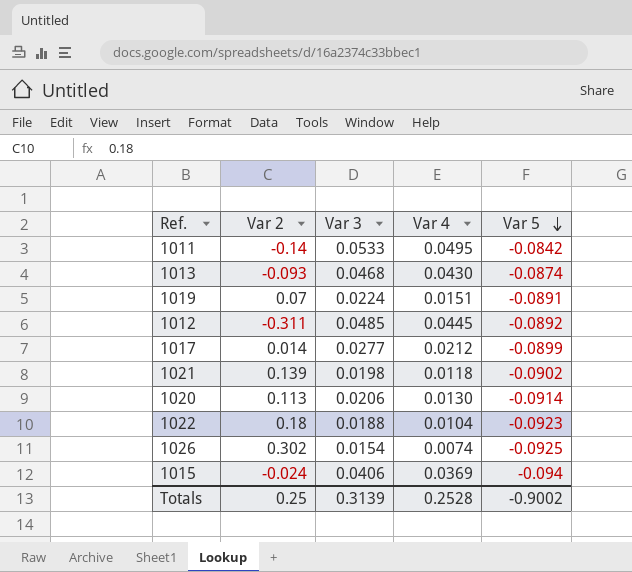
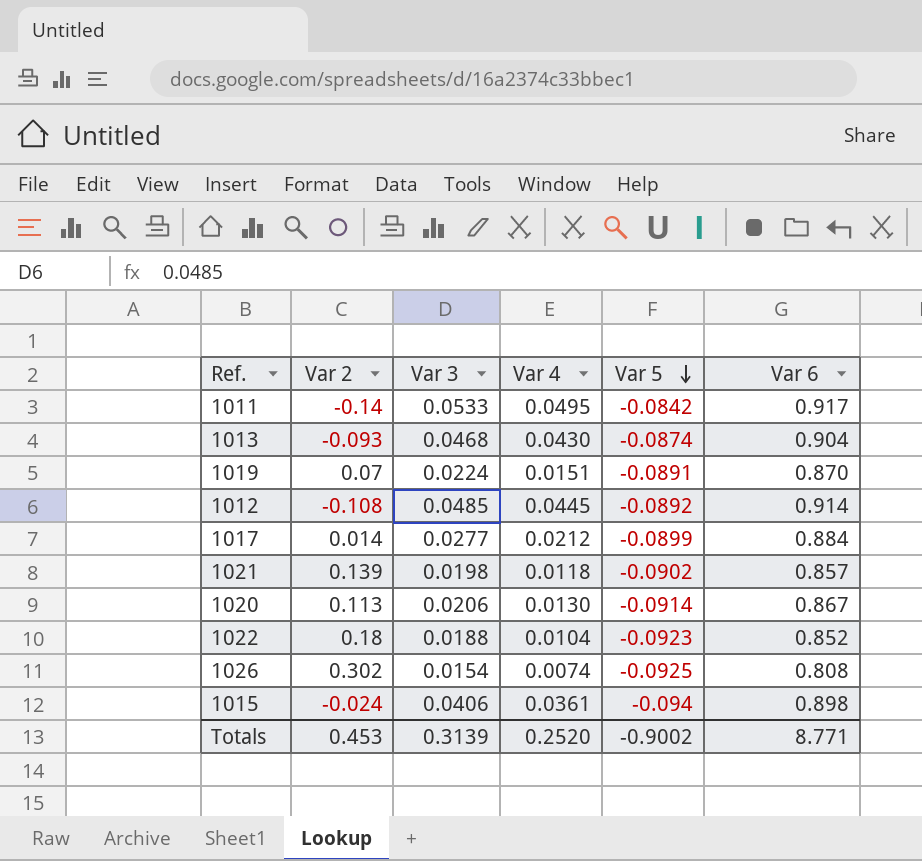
column Var 6 | position: none -> 6
1012 | Var 2: -0.311 -> -0.108
1015 | Var 4: 0.0369 -> 0.0361
Totals | Var 2: 0.25 -> 0.453
Totals | Var 4: 0.2528 -> 0.2520

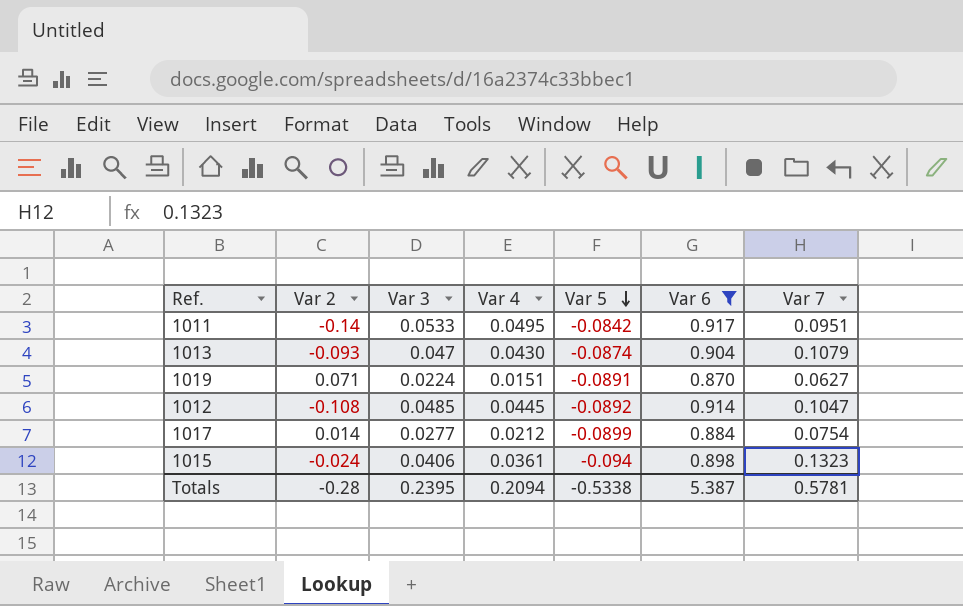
filter: none -> Var 6 >= 0.870
column Var 7 | position: none -> 7
1013 | Var 3: 0.0468 -> 0.047
1019 | Var 2: 0.07 -> 0.071
Totals | Var 2: 0.453 -> -0.28
Totals | Var 3: 0.3139 -> 0.2395
Totals | Var 4: 0.2520 -> 0.2094
Totals | Var 5: -0.9002 -> -0.5338
Totals | Var 6: 8.771 -> 5.387

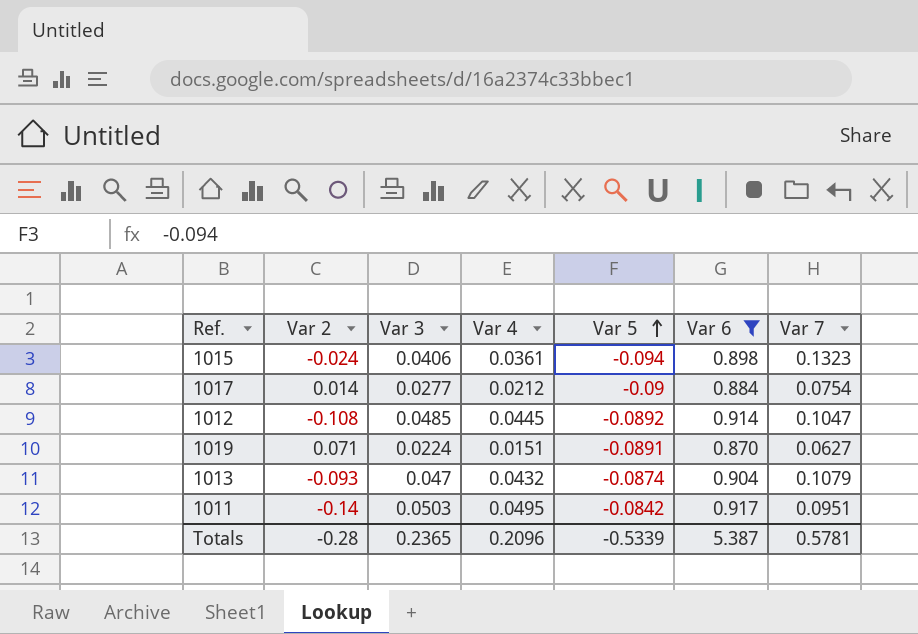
row order: Var 5 descending -> Var 5 ascending
1017 | Var 5: -0.0899 -> -0.09
1013 | Var 4: 0.0430 -> 0.0432
1011 | Var 3: 0.0533 -> 0.0503
Totals | Var 3: 0.2395 -> 0.2365
Totals | Var 4: 0.2094 -> 0.2096
Totals | Var 5: -0.5338 -> -0.5339

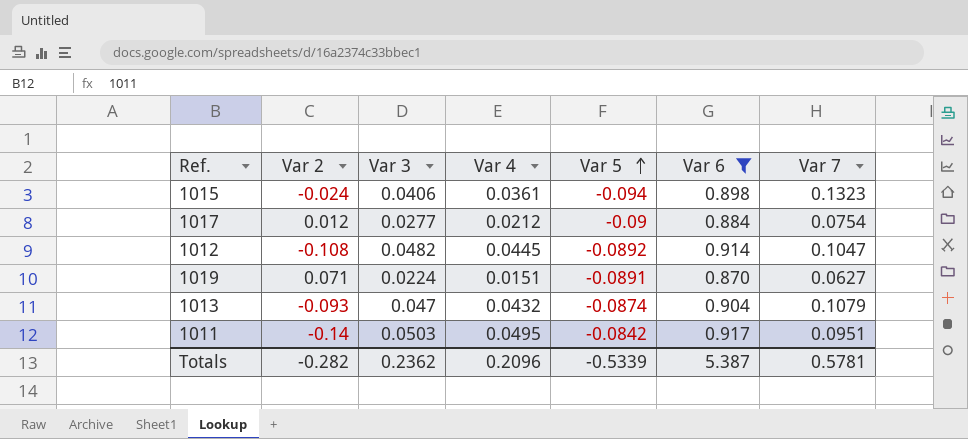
1017 | Var 2: 0.014 -> 0.012
1012 | Var 3: 0.0485 -> 0.0482
Totals | Var 2: -0.28 -> -0.282
Totals | Var 3: 0.2365 -> 0.2362

